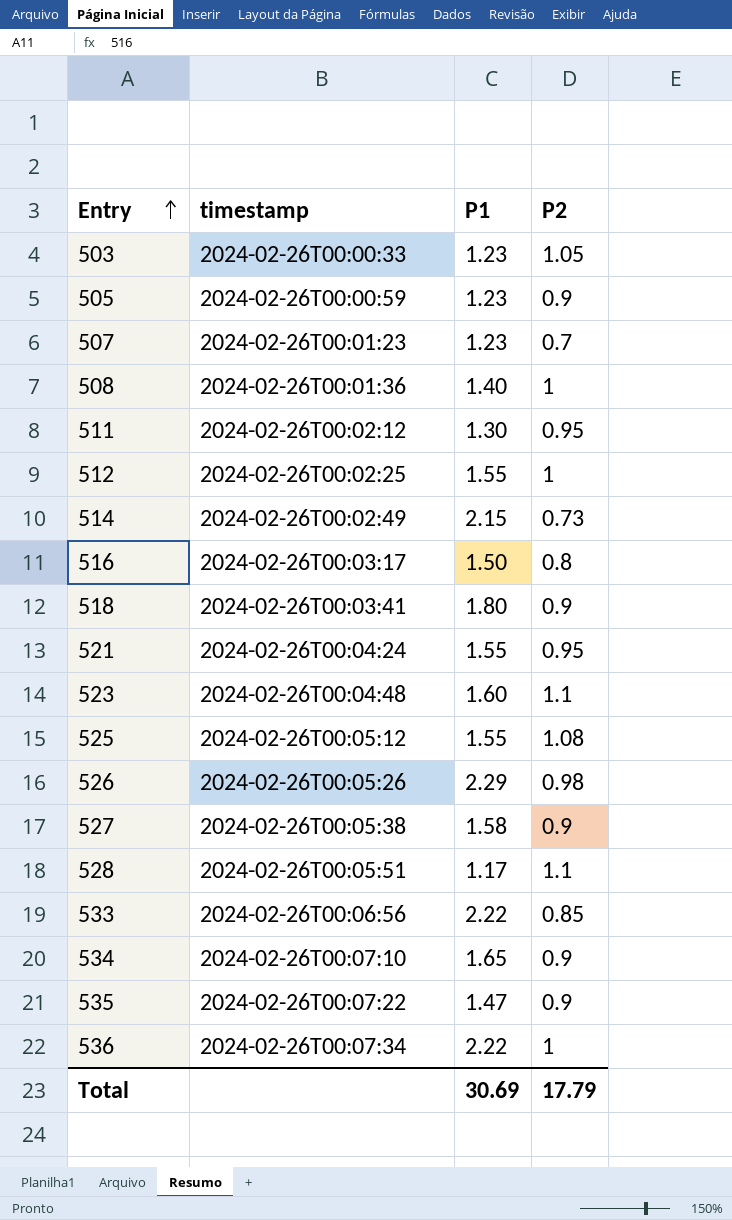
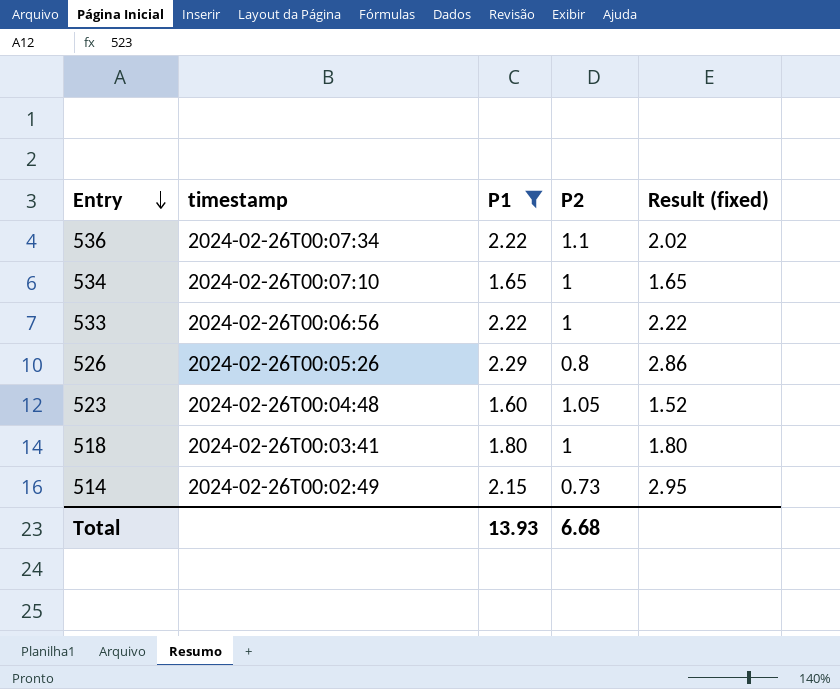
filter: none -> P1 >= 1.60
row order: Entry ascending -> Entry descending
column Result (fixed) | formula: none -> [P1] / [P2]
536 | P2: 1 -> 1.1
534 | P2: 0.9 -> 1
533 | P2: 0.85 -> 1
526 | P2: 0.98 -> 0.8
523 | P2: 1.1 -> 1.05
518 | P2: 0.9 -> 1
Total | P1: 30.69 -> 13.93
Total | P2: 17.79 -> 6.68

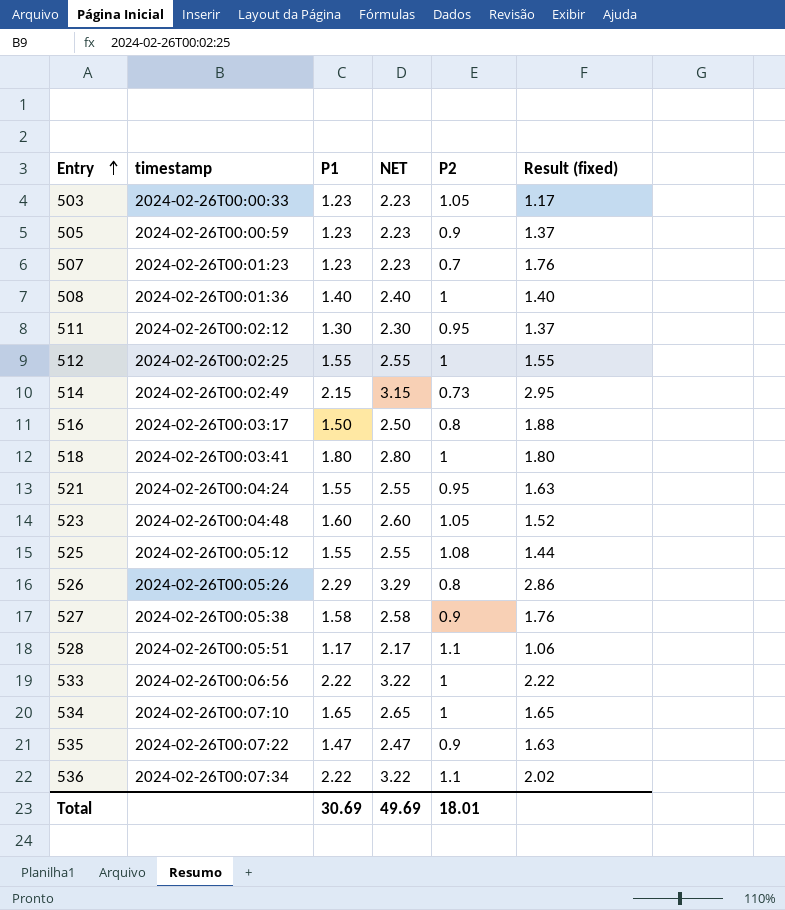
filter: P1 >= 1.60 -> none
row order: Entry descending -> Entry ascending
column NET | formula: none -> [P1] + 1
Total | P1: 13.93 -> 30.69
Total | P2: 6.68 -> 18.01

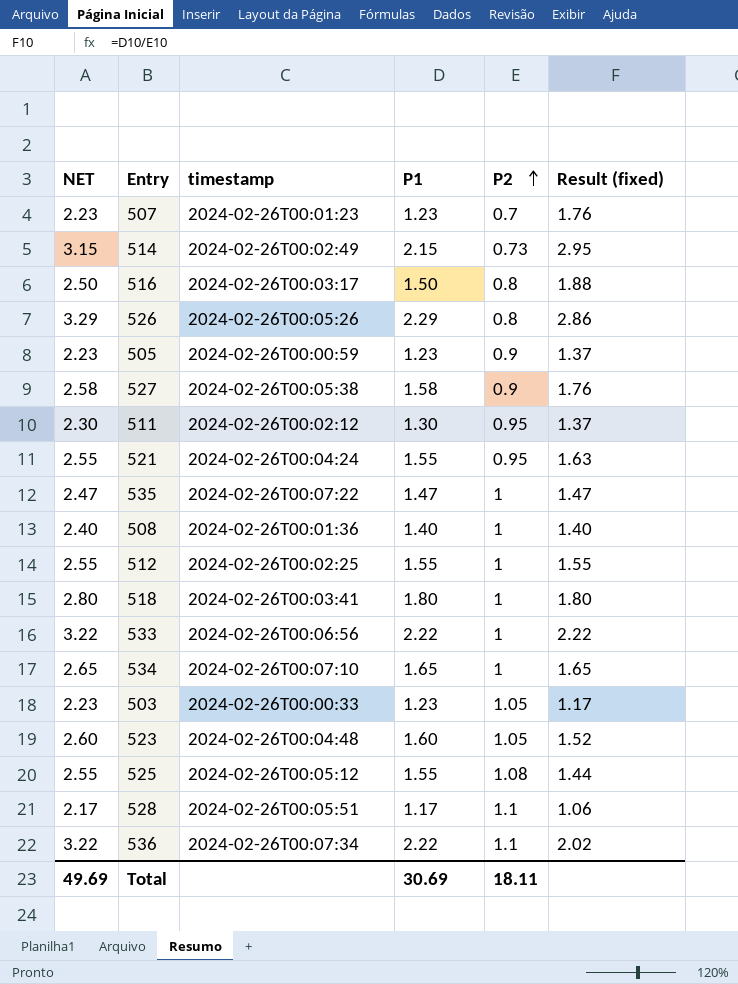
row order: Entry ascending -> P2 ascending
column NET | position: 4 -> 1
535 | P2: 0.9 -> 1
535 | Result (fixed): 1.63 -> 1.47
Total | P2: 18.01 -> 18.11

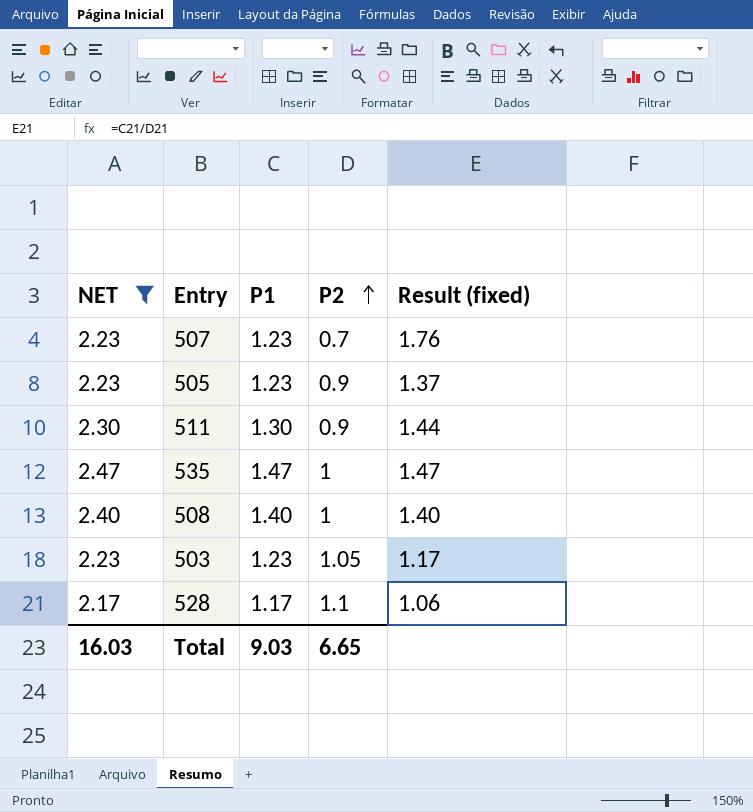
filter: none -> NET <= 2.47
column timestamp | position: 3 -> none
511 | P2: 0.95 -> 0.9
511 | Result (fixed): 1.37 -> 1.44
Total | NET: 49.69 -> 16.03
Total | P1: 30.69 -> 9.03
Total | P2: 18.11 -> 6.65

